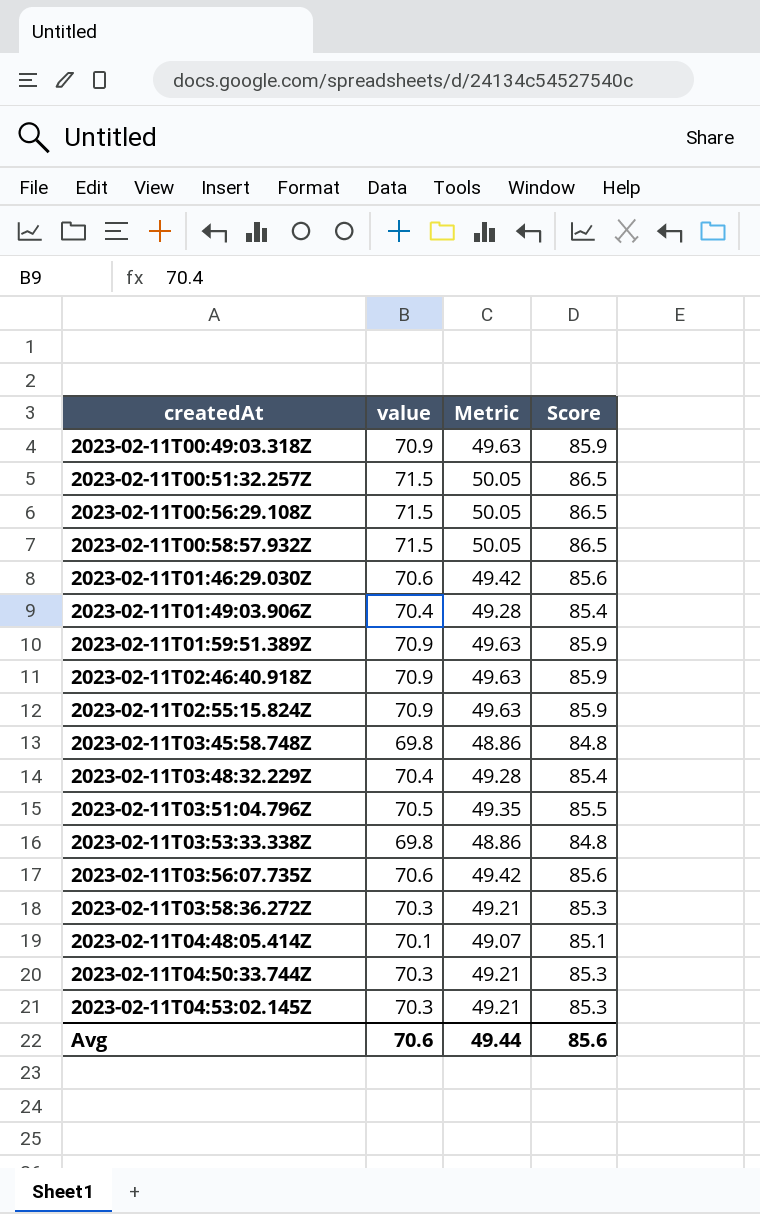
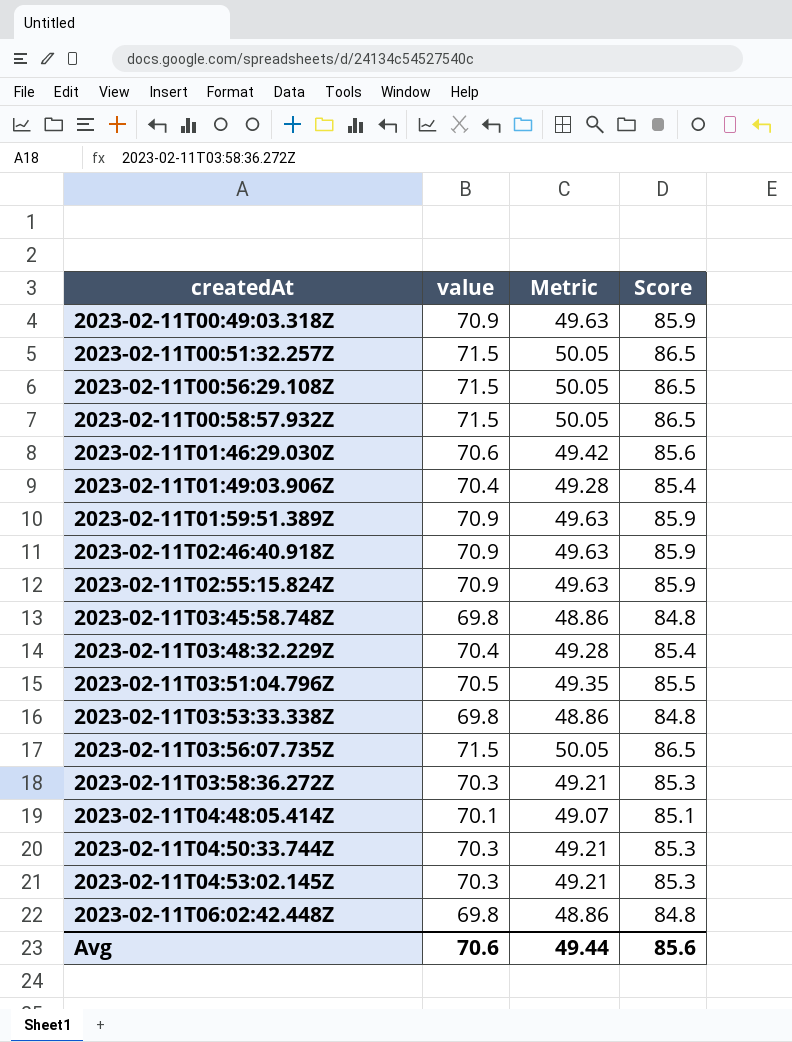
2023-02-11T03:56:07.735Z | value: 70.6 -> 71.5
2023-02-11T03:56:07.735Z | Metric: 49.42 -> 50.05
2023-02-11T03:56:07.735Z | Score: 85.6 -> 86.5
row 2023-02-11T06:02:42.448Z: none -> 69.8 | 48.86 | 84.8

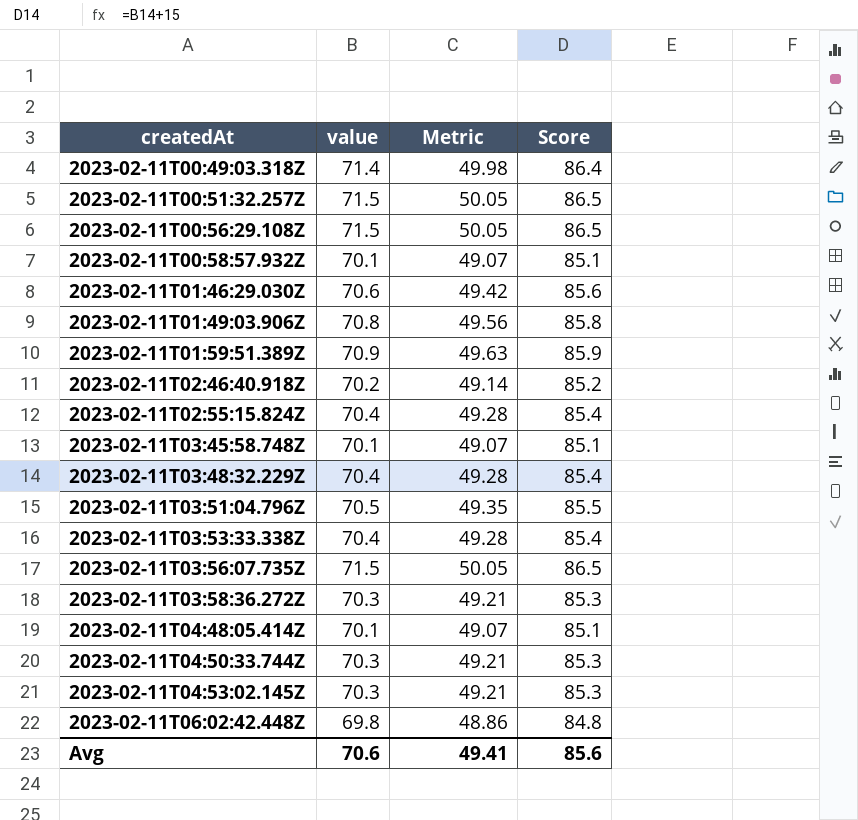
2023-02-11T00:49:03.318Z | value: 70.9 -> 71.4
2023-02-11T00:49:03.318Z | Metric: 49.63 -> 49.98
2023-02-11T00:49:03.318Z | Score: 85.9 -> 86.4
2023-02-11T00:58:57.932Z | value: 71.5 -> 70.1
2023-02-11T00:58:57.932Z | Metric: 50.05 -> 49.07
2023-02-11T00:58:57.932Z | Score: 86.5 -> 85.1
2023-02-11T01:49:03.906Z | value: 70.4 -> 70.8
2023-02-11T01:49:03.906Z | Metric: 49.28 -> 49.56
2023-02-11T01:49:03.906Z | Score: 85.4 -> 85.8
2023-02-11T02:46:40.918Z | value: 70.9 -> 70.2
2023-02-11T02:46:40.918Z | Metric: 49.63 -> 49.14
2023-02-11T02:46:40.918Z | Score: 85.9 -> 85.2
2023-02-11T02:55:15.824Z | value: 70.9 -> 70.4
2023-02-11T02:55:15.824Z | Metric: 49.63 -> 49.28
2023-02-11T02:55:15.824Z | Score: 85.9 -> 85.4
2023-02-11T03:45:58.748Z | value: 69.8 -> 70.1
2023-02-11T03:45:58.748Z | Metric: 48.86 -> 49.07
2023-02-11T03:45:58.748Z | Score: 84.8 -> 85.1
2023-02-11T03:53:33.338Z | value: 69.8 -> 70.4
2023-02-11T03:53:33.338Z | Metric: 48.86 -> 49.28
2023-02-11T03:53:33.338Z | Score: 84.8 -> 85.4
Avg | Metric: 49.44 -> 49.41

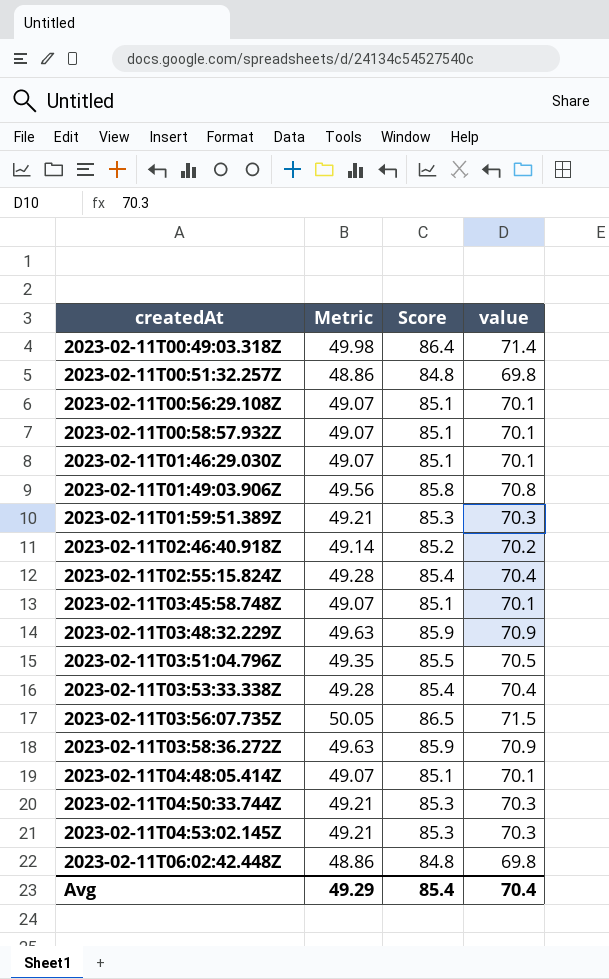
column value | position: 2 -> 4
2023-02-11T00:51:32.257Z | Metric: 50.05 -> 48.86
2023-02-11T00:51:32.257Z | Score: 86.5 -> 84.8
2023-02-11T00:51:32.257Z | value: 71.5 -> 69.8
2023-02-11T00:56:29.108Z | Metric: 50.05 -> 49.07
2023-02-11T00:56:29.108Z | Score: 86.5 -> 85.1
2023-02-11T00:56:29.108Z | value: 71.5 -> 70.1
2023-02-11T01:46:29.030Z | Metric: 49.42 -> 49.07
2023-02-11T01:46:29.030Z | Score: 85.6 -> 85.1
2023-02-11T01:46:29.030Z | value: 70.6 -> 70.1
2023-02-11T01:59:51.389Z | Metric: 49.63 -> 49.21
2023-02-11T01:59:51.389Z | Score: 85.9 -> 85.3
2023-02-11T01:59:51.389Z | value: 70.9 -> 70.3
2023-02-11T03:48:32.229Z | Metric: 49.28 -> 49.63
2023-02-11T03:48:32.229Z | Score: 85.4 -> 85.9
2023-02-11T03:48:32.229Z | value: 70.4 -> 70.9
2023-02-11T03:58:36.272Z | Metric: 49.21 -> 49.63
2023-02-11T03:58:36.272Z | Score: 85.3 -> 85.9
2023-02-11T03:58:36.272Z | value: 70.3 -> 70.9
Avg | Metric: 49.41 -> 49.29
Avg | Score: 85.6 -> 85.4
Avg | value: 70.6 -> 70.4

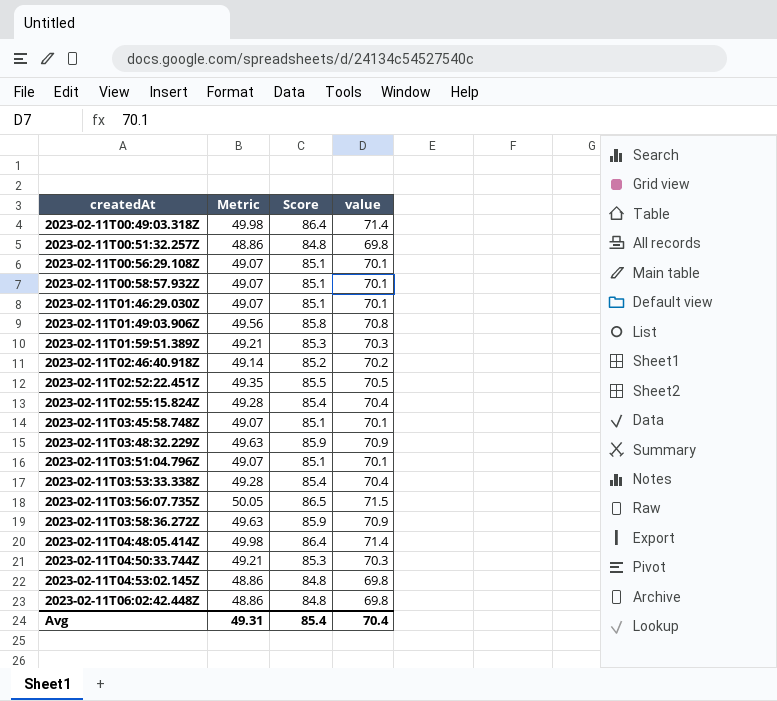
row 2023-02-11T02:52:22.451Z: none -> 49.35 | 85.5 | 70.5
2023-02-11T03:51:04.796Z | Metric: 49.35 -> 49.07
2023-02-11T03:51:04.796Z | Score: 85.5 -> 85.1
2023-02-11T03:51:04.796Z | value: 70.5 -> 70.1
2023-02-11T04:48:05.414Z | Metric: 49.07 -> 49.98
2023-02-11T04:48:05.414Z | Score: 85.1 -> 86.4
2023-02-11T04:48:05.414Z | value: 70.1 -> 71.4
2023-02-11T04:53:02.145Z | Metric: 49.21 -> 48.86
2023-02-11T04:53:02.145Z | Score: 85.3 -> 84.8
2023-02-11T04:53:02.145Z | value: 70.3 -> 69.8
Avg | Metric: 49.29 -> 49.31

